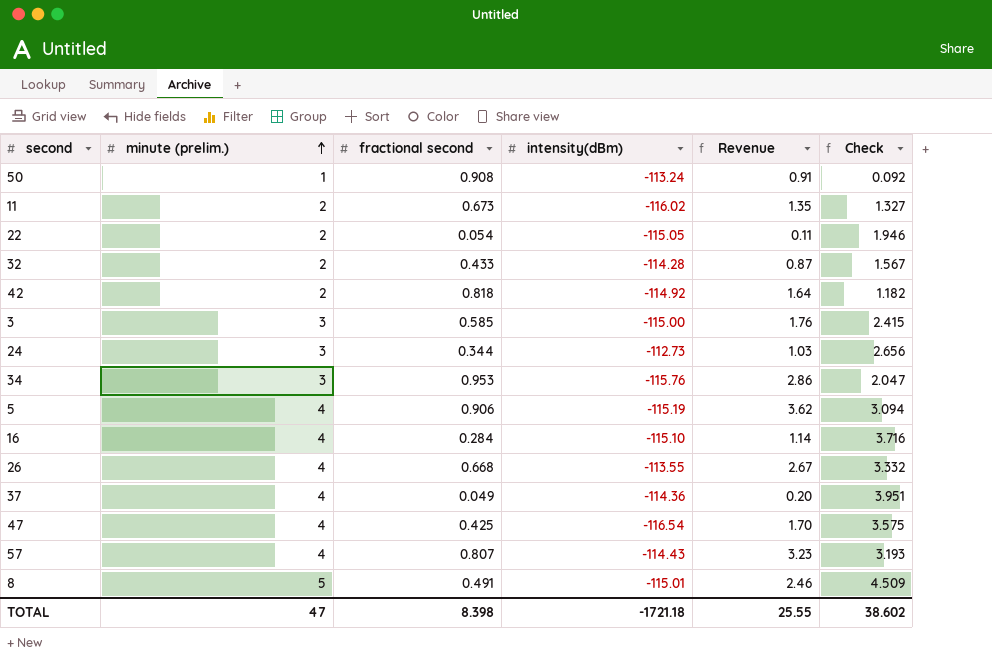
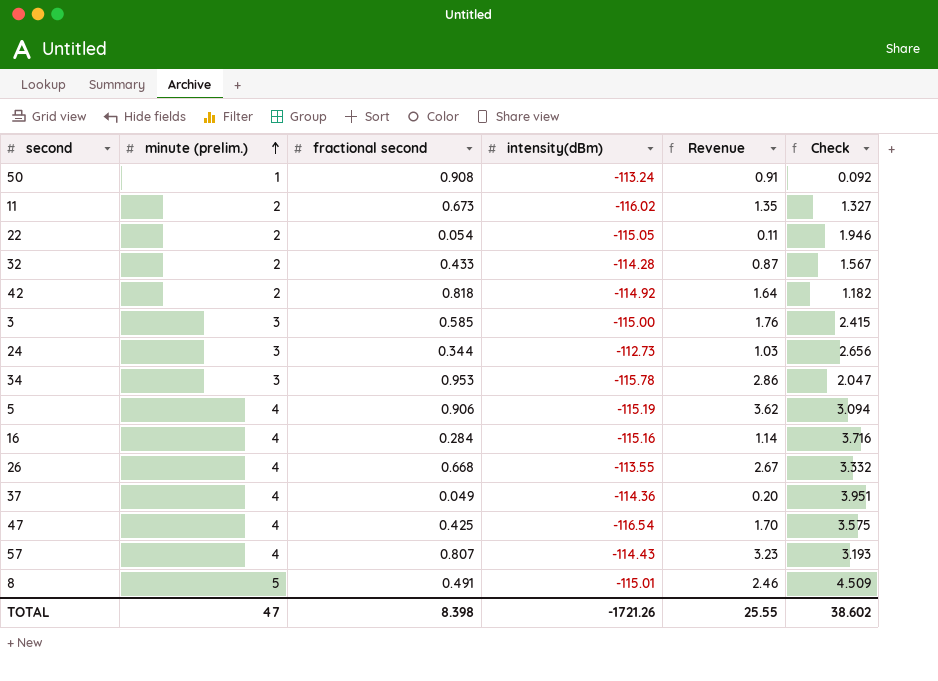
34 | intensity(dBm): -115.76 -> -115.78
16 | intensity(dBm): -115.10 -> -115.16
TOTAL | intensity(dBm): -1721.18 -> -1721.26

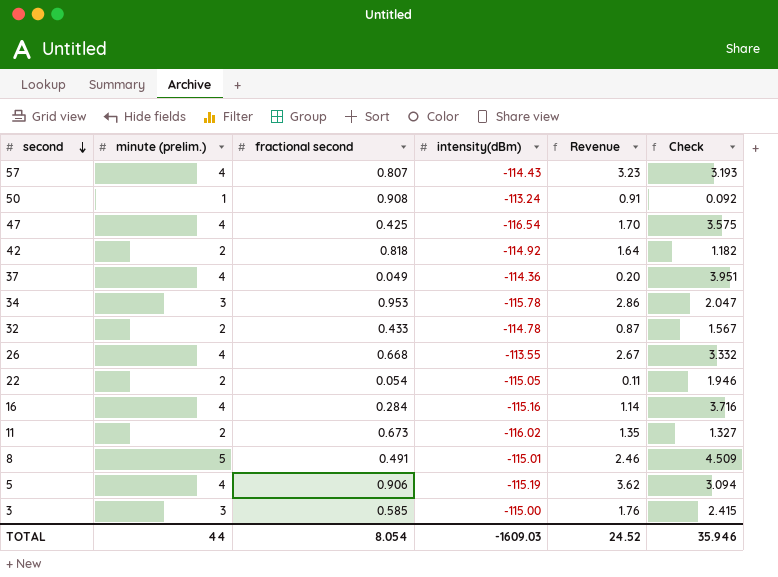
row order: minute (prelim.) ascending -> second descending
row 24: 3 | 0.344 | -112.73 | 1.03 | 2.656 -> none
32 | intensity(dBm): -114.28 -> -114.78
TOTAL | minute (prelim.): 47 -> 44
TOTAL | fractional second: 8.398 -> 8.054
TOTAL | intensity(dBm): -1721.26 -> -1609.03
TOTAL | Revenue: 25.55 -> 24.52
TOTAL | Check: 38.602 -> 35.946

